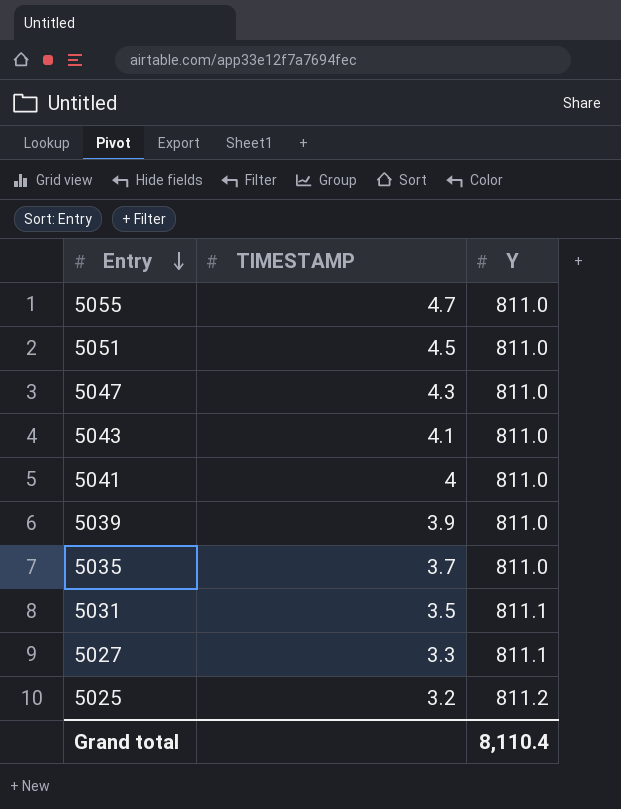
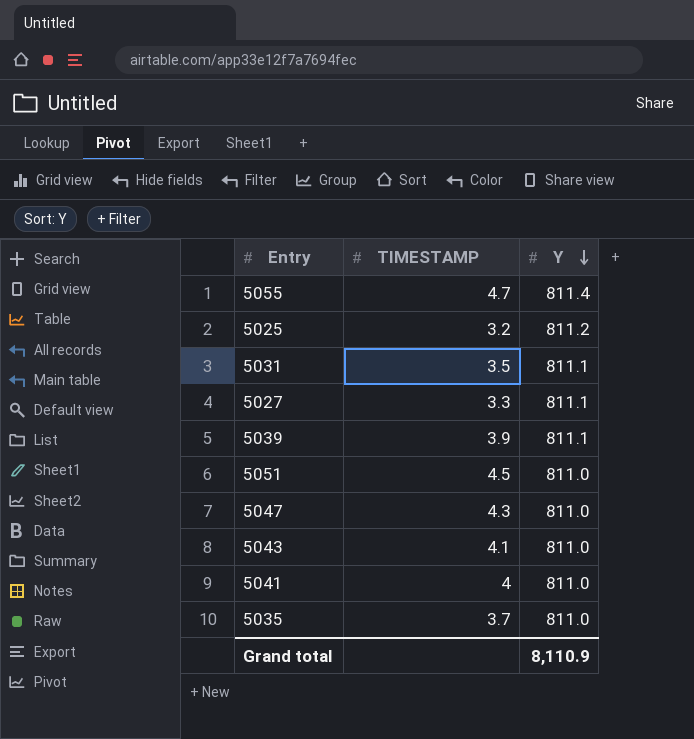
row order: Entry descending -> Y descending
5055 | Y: 811.0 -> 811.4
5039 | Y: 811.0 -> 811.1
Grand total | Y: 8,110.4 -> 8,110.9

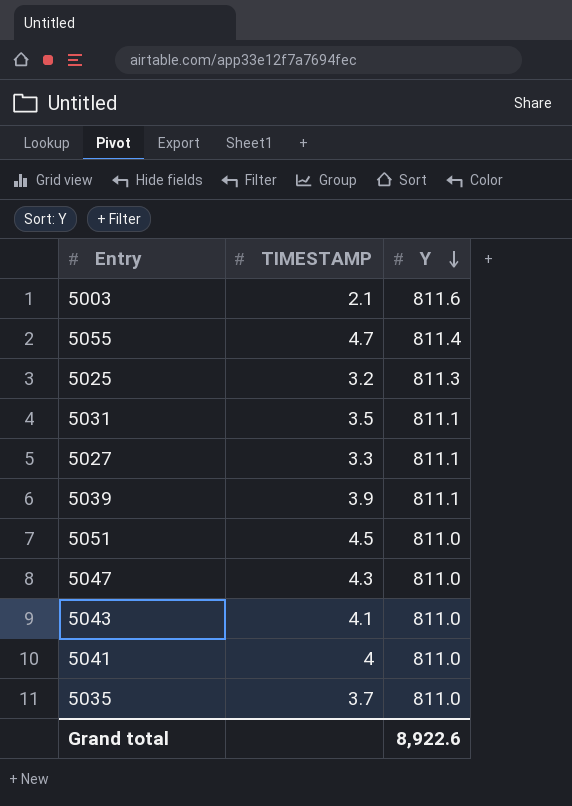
row 5003: none -> 2.1 | 811.6
5025 | Y: 811.2 -> 811.3
Grand total | Y: 8,110.9 -> 8,922.6

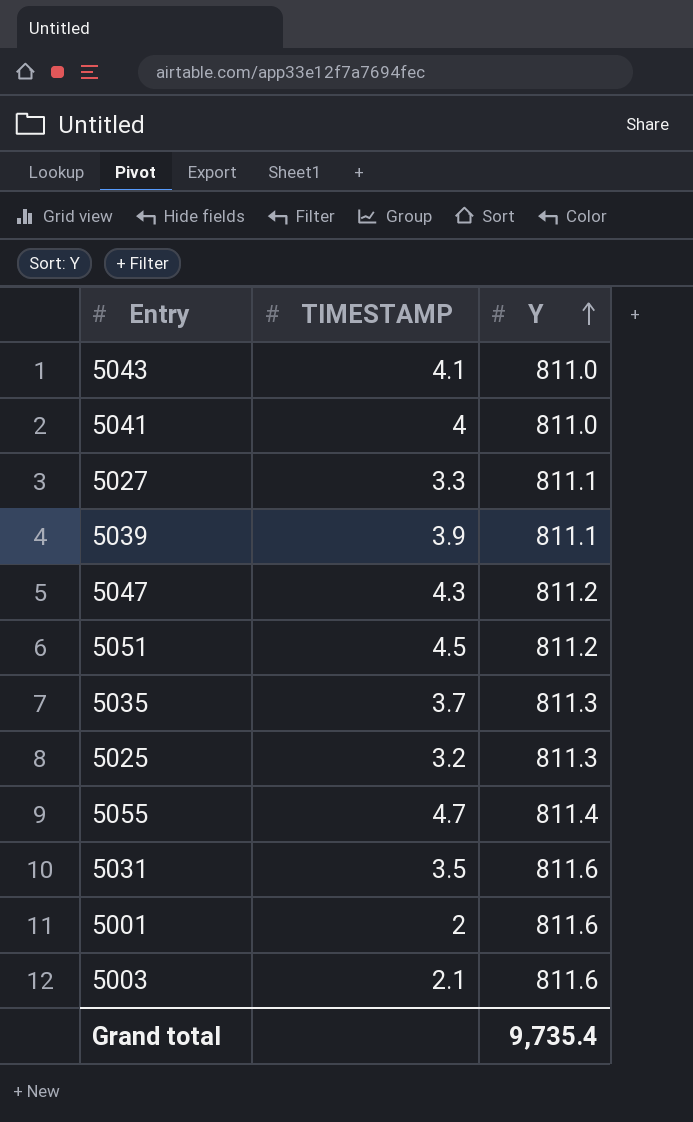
row order: Y descending -> Y ascending
5047 | Y: 811.0 -> 811.2
5051 | Y: 811.0 -> 811.2
5035 | Y: 811.0 -> 811.3
5031 | Y: 811.1 -> 811.6
row 5001: none -> 2 | 811.6
Grand total | Y: 8,922.6 -> 9,735.4

